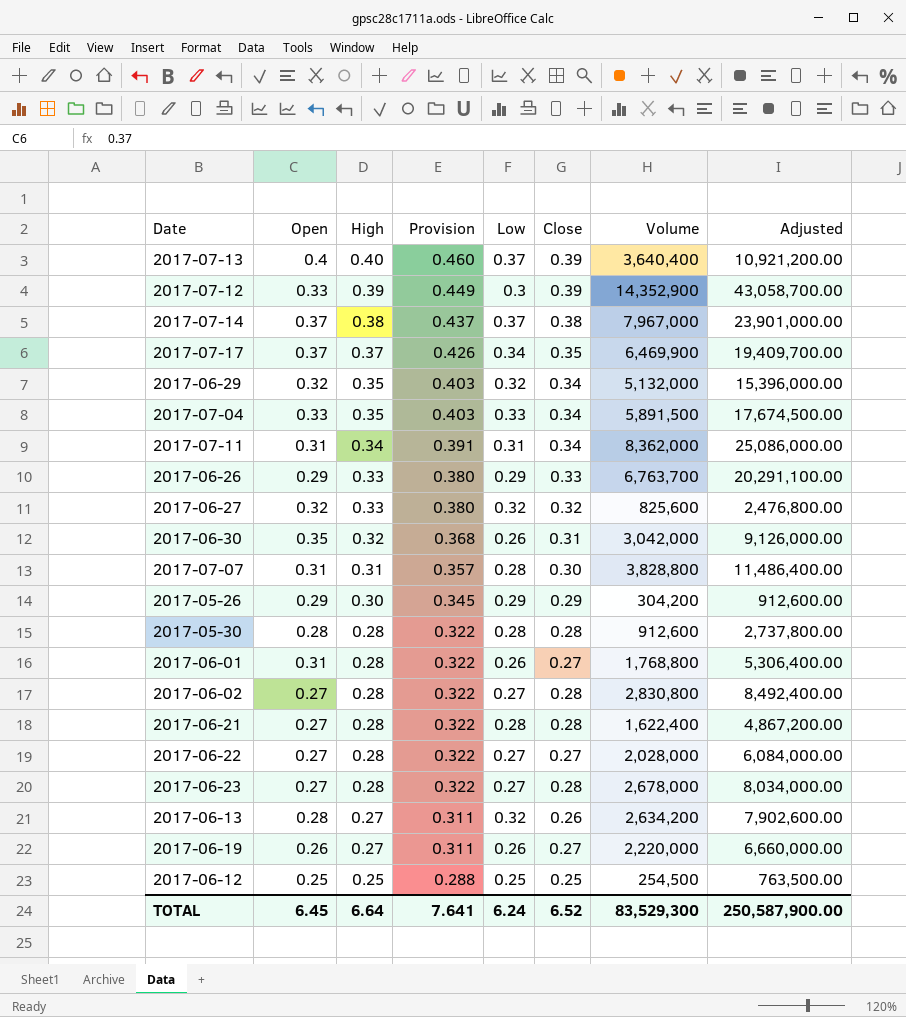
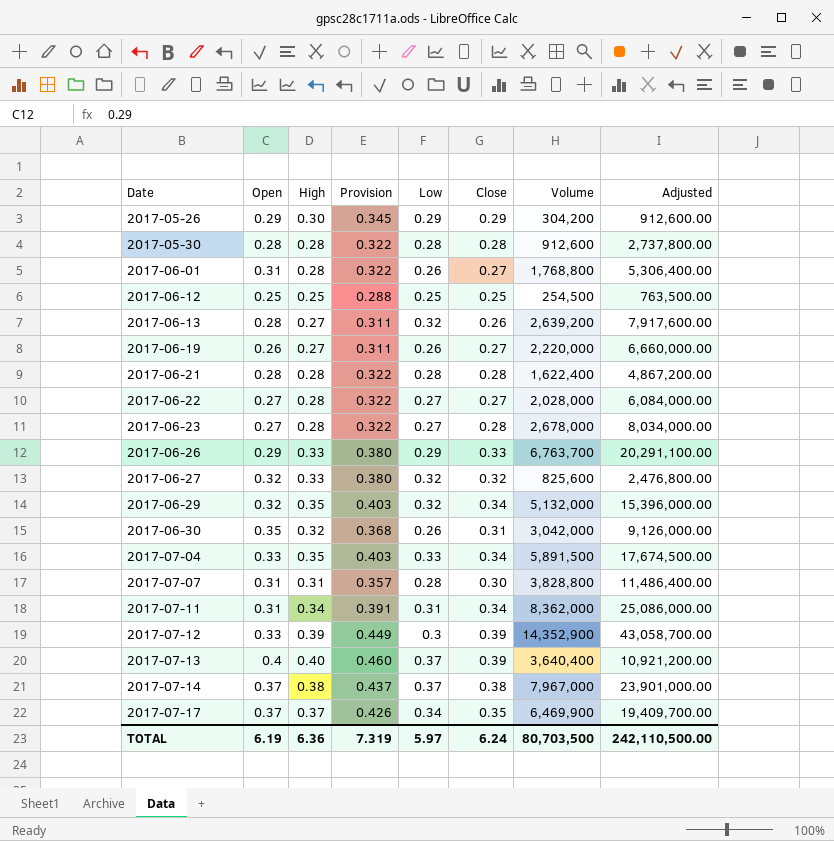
row order: High descending -> Date ascending
row 2017-06-02: 0.27 | 0.28 | 0.322 | 0.27 | 0.28 | 2,830,800 | 8,492,400.00 -> none
2017-06-13 | Volume: 2,634,200 -> 2,639,200
2017-06-13 | Adjusted: 7,902,600.00 -> 7,917,600.00
2017-06-21 | Open: 0.27 -> 0.28
TOTAL | Open: 6.45 -> 6.19
TOTAL | High: 6.64 -> 6.36
TOTAL | Provision: 7.641 -> 7.319
TOTAL | Low: 6.24 -> 5.97
TOTAL | Close: 6.52 -> 6.24
TOTAL | Volume: 83,529,300 -> 80,703,500
TOTAL | Adjusted: 250,587,900.00 -> 242,110,500.00

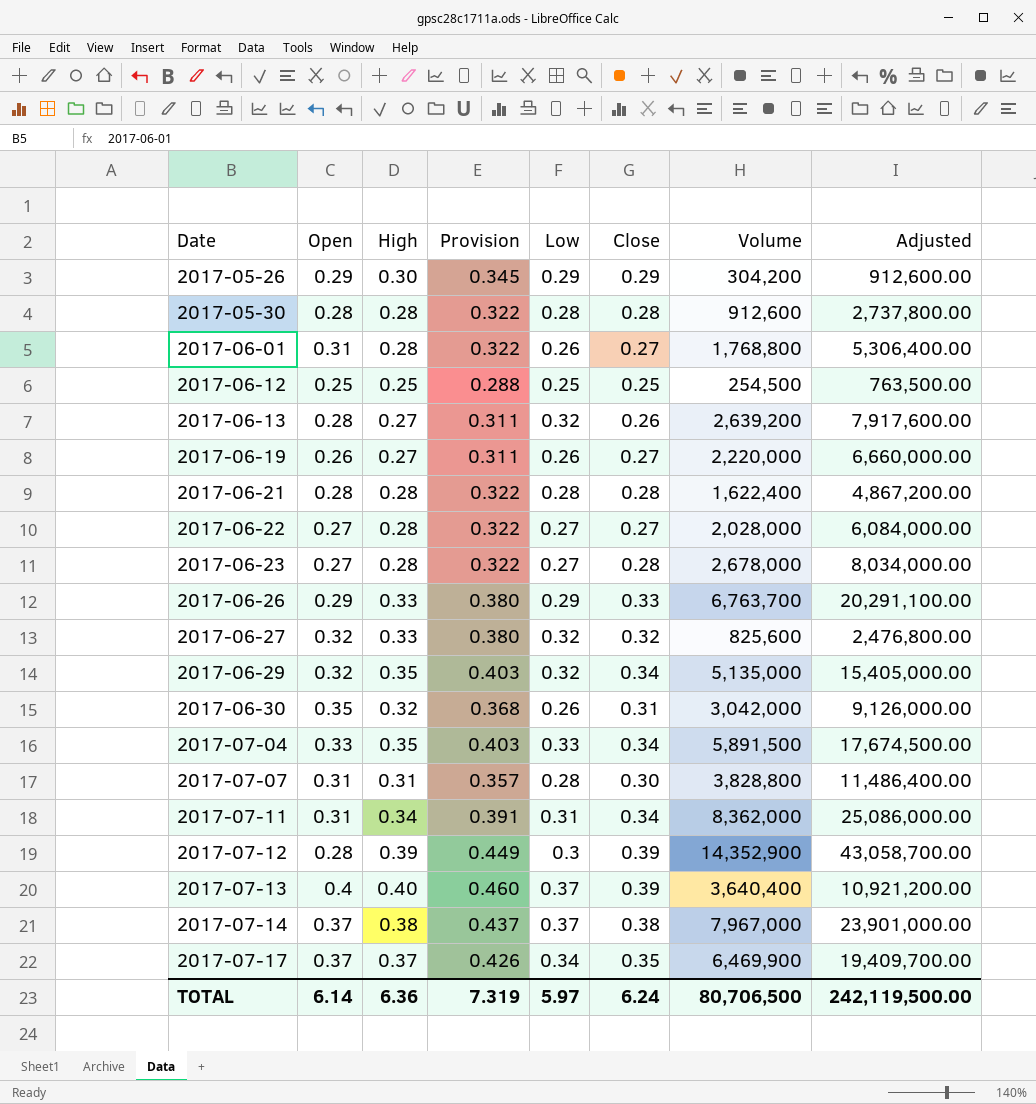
2017-06-29 | Volume: 5,132,000 -> 5,135,000
2017-06-29 | Adjusted: 15,396,000.00 -> 15,405,000.00
2017-07-12 | Open: 0.33 -> 0.28
TOTAL | Open: 6.19 -> 6.14
TOTAL | Volume: 80,703,500 -> 80,706,500
TOTAL | Adjusted: 242,110,500.00 -> 242,119,500.00

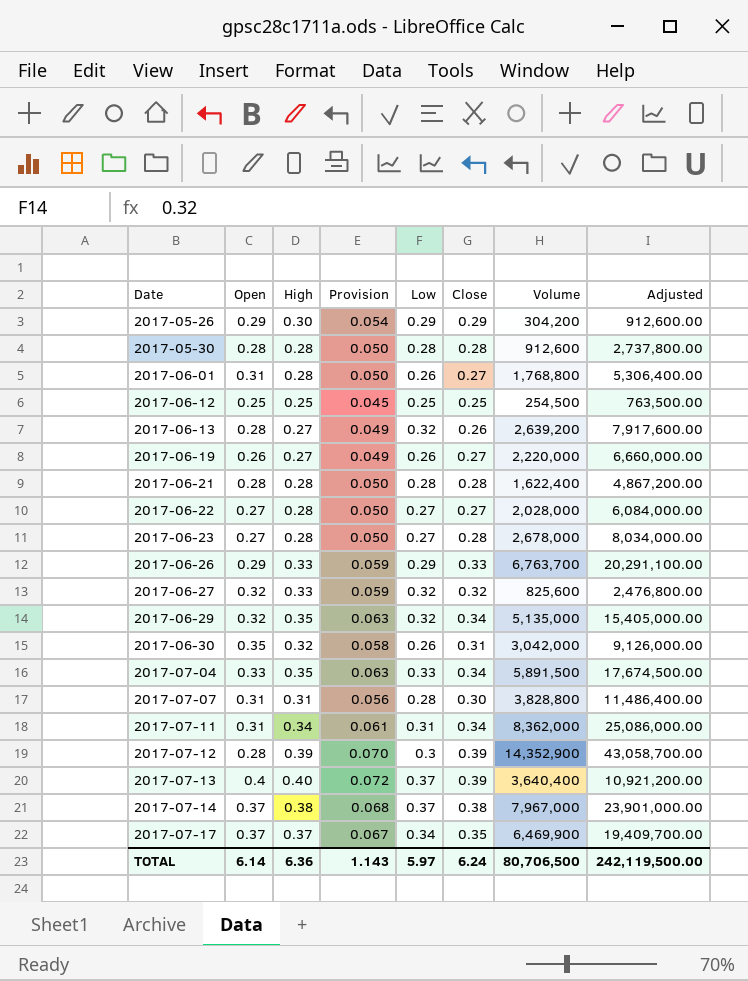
column Provision | formula: [High] * 1.15 -> [High] * 0.18
TOTAL | Provision: 7.319 -> 1.143

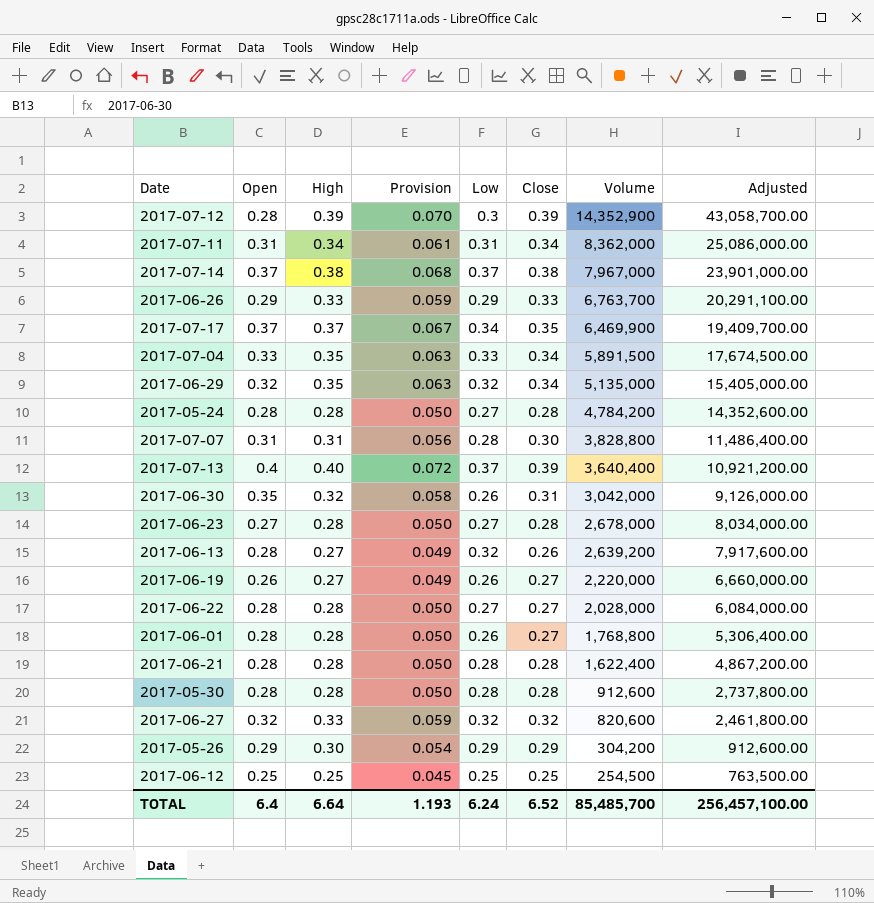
row order: Date ascending -> Volume descending
row 2017-05-24: none -> 0.28 | 0.28 | 0.050 | 0.27 | 0.28 | 4,784,200 | 14,352,600.00
2017-06-22 | Open: 0.27 -> 0.28
2017-06-01 | Open: 0.31 -> 0.28
2017-06-27 | Volume: 825,600 -> 820,600
2017-06-27 | Adjusted: 2,476,800.00 -> 2,461,800.00
TOTAL | Open: 6.14 -> 6.4
TOTAL | High: 6.36 -> 6.64
TOTAL | Provision: 1.143 -> 1.193
TOTAL | Low: 5.97 -> 6.24
TOTAL | Close: 6.24 -> 6.52
TOTAL | Volume: 80,706,500 -> 85,485,700
TOTAL | Adjusted: 242,119,500.00 -> 256,457,100.00

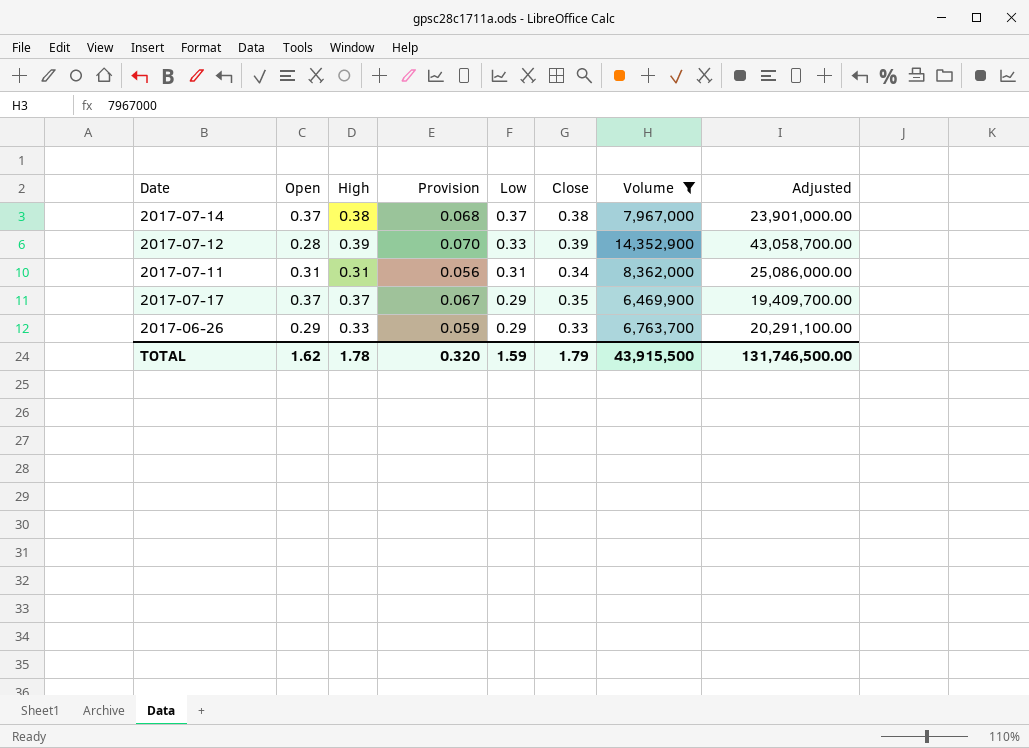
filter: none -> Volume >= 6,469,900
row order: Volume descending -> Low descending
2017-07-12 | Low: 0.3 -> 0.33
2017-07-11 | High: 0.34 -> 0.31
2017-07-11 | Provision: 0.061 -> 0.056
2017-07-17 | Low: 0.34 -> 0.29
TOTAL | Open: 6.4 -> 1.62
TOTAL | High: 6.64 -> 1.78
TOTAL | Provision: 1.193 -> 0.320
TOTAL | Low: 6.24 -> 1.59
TOTAL | Close: 6.52 -> 1.79
TOTAL | Volume: 85,485,700 -> 43,915,500
TOTAL | Adjusted: 256,457,100.00 -> 131,746,500.00

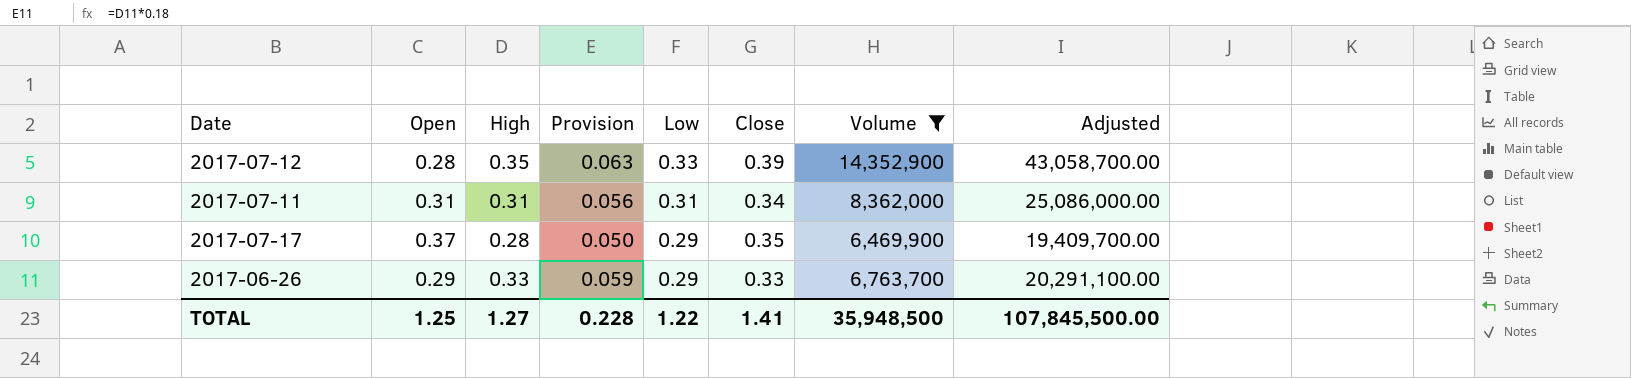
row 2017-07-14: 0.37 | 0.38 | 0.068 | 0.37 | 0.38 | 7,967,000 | 23,901,000.00 -> none
2017-07-12 | High: 0.39 -> 0.35
2017-07-12 | Provision: 0.070 -> 0.063
2017-07-17 | High: 0.37 -> 0.28
2017-07-17 | Provision: 0.067 -> 0.050
TOTAL | Open: 1.62 -> 1.25
TOTAL | High: 1.78 -> 1.27
TOTAL | Provision: 0.320 -> 0.228
TOTAL | Low: 1.59 -> 1.22
TOTAL | Close: 1.79 -> 1.41
TOTAL | Volume: 43,915,500 -> 35,948,500
TOTAL | Adjusted: 131,746,500.00 -> 107,845,500.00

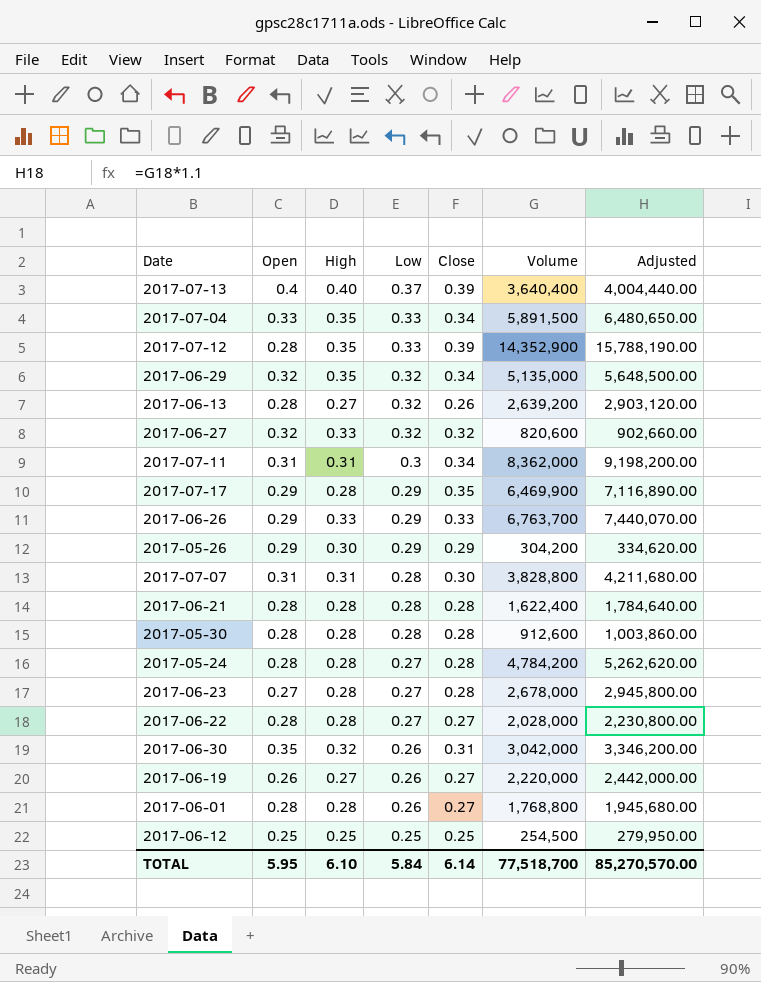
filter: Volume >= 6,469,900 -> none
column Provision | formula: [High] * 0.18 -> none
column Adjusted | formula: [Volume] * 3 -> [Volume] * 1.1
2017-07-11 | Low: 0.31 -> 0.3
2017-07-17 | Open: 0.37 -> 0.29
TOTAL | Open: 1.25 -> 5.95
TOTAL | High: 1.27 -> 6.10
TOTAL | Low: 1.22 -> 5.84
TOTAL | Close: 1.41 -> 6.14
TOTAL | Volume: 35,948,500 -> 77,518,700
TOTAL | Adjusted: 107,845,500.00 -> 85,270,570.00

